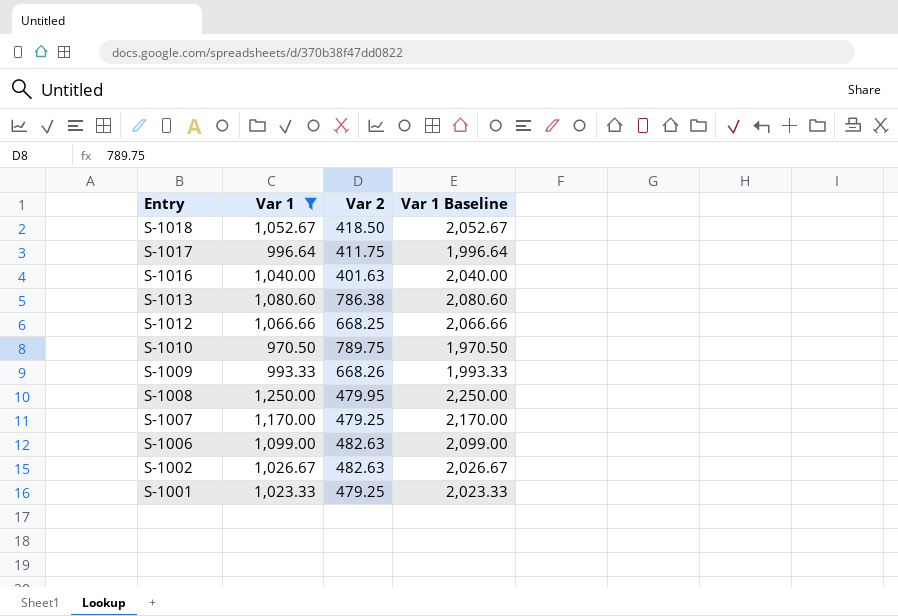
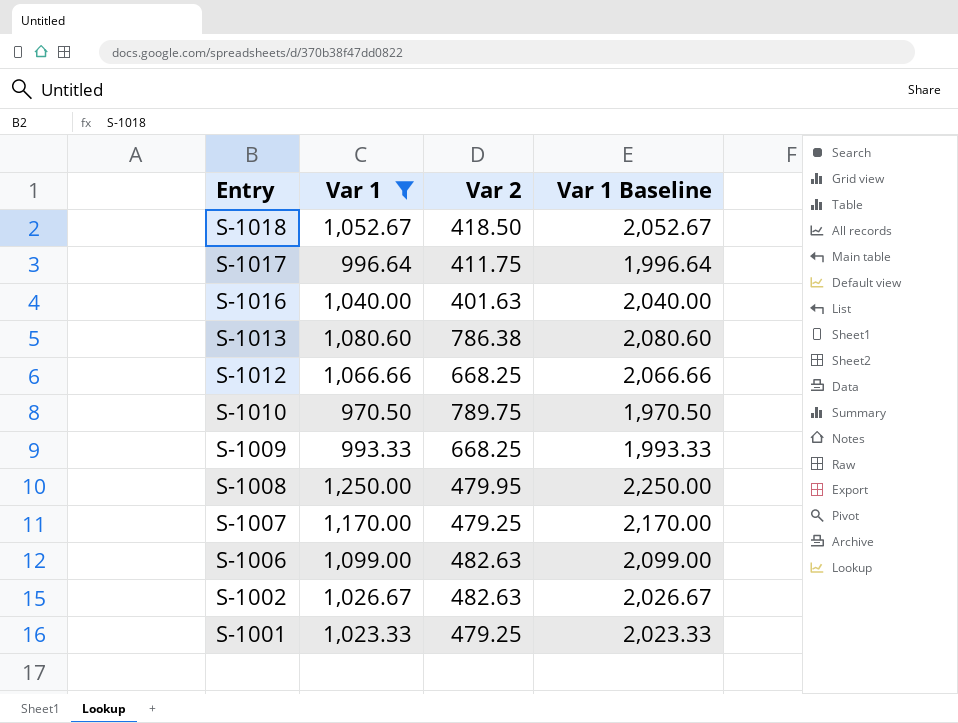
S-1009 | Var 2: 668.26 -> 668.25

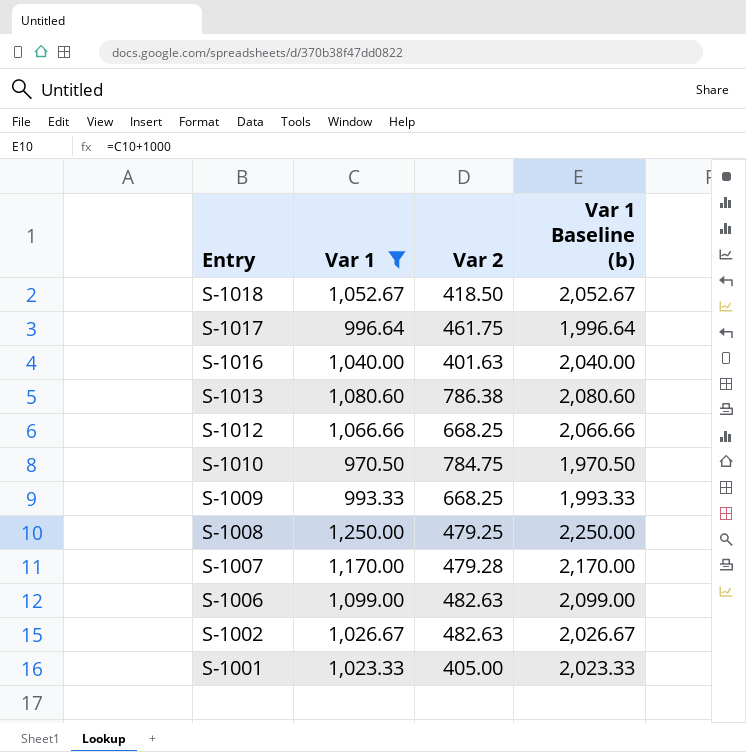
column name: Var 1 Baseline -> Var 1 Baseline (b)
S-1017 | Var 2: 411.75 -> 461.75
S-1010 | Var 2: 789.75 -> 784.75
S-1008 | Var 2: 479.95 -> 479.25
S-1007 | Var 2: 479.25 -> 479.28
S-1001 | Var 2: 479.25 -> 405.00

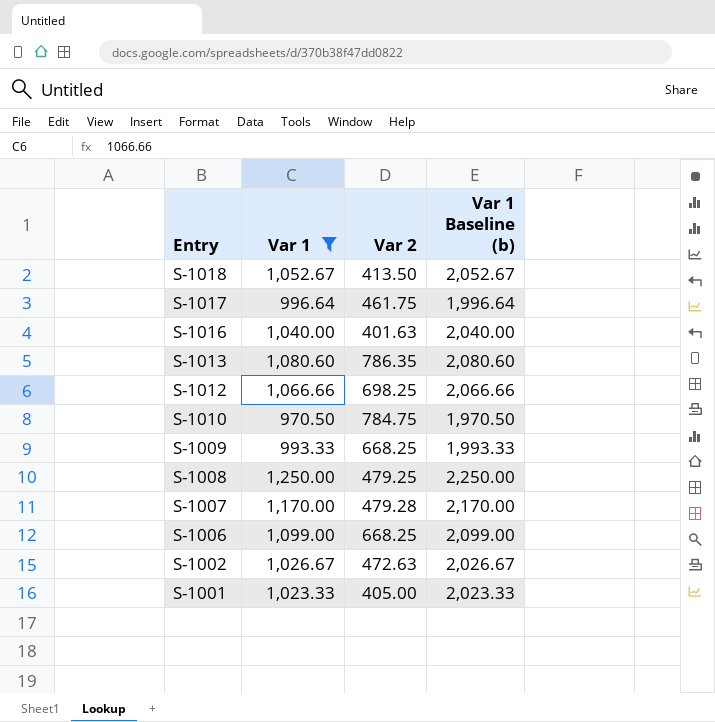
S-1018 | Var 2: 418.50 -> 413.50
S-1013 | Var 2: 786.38 -> 786.35
S-1012 | Var 2: 668.25 -> 698.25
S-1006 | Var 2: 482.63 -> 668.25
S-1002 | Var 2: 482.63 -> 472.63

